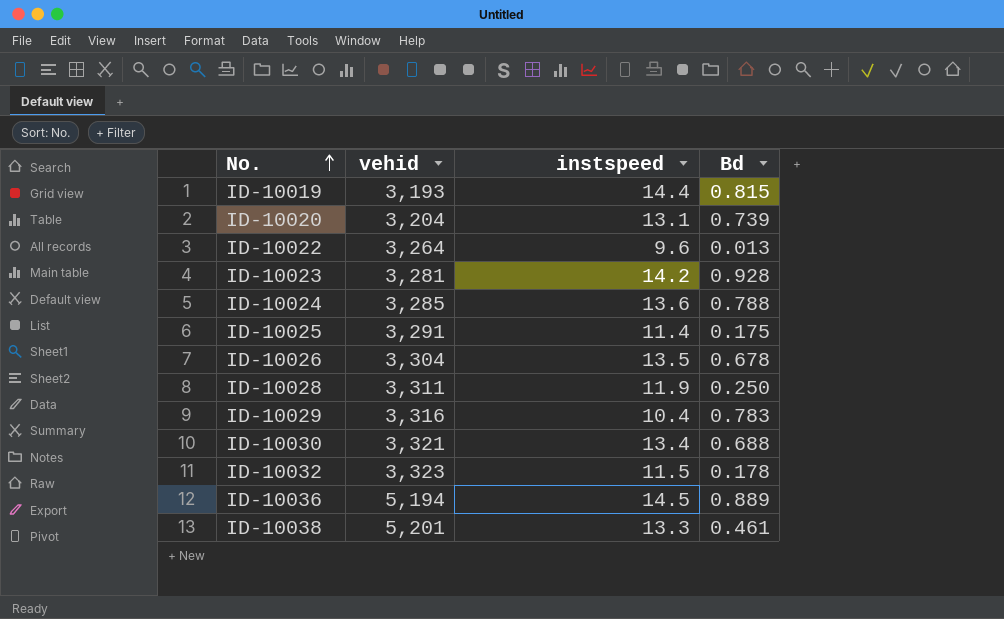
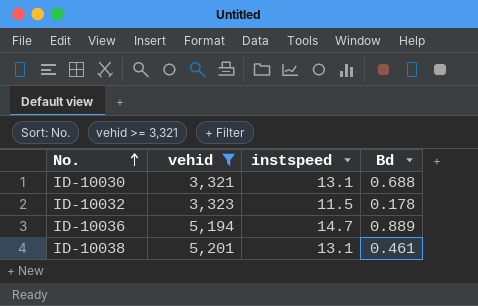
filter: none -> vehid >= 3,321
ID-10030 | instspeed: 13.4 -> 13.1
ID-10036 | instspeed: 14.5 -> 14.7
ID-10038 | instspeed: 13.3 -> 13.1

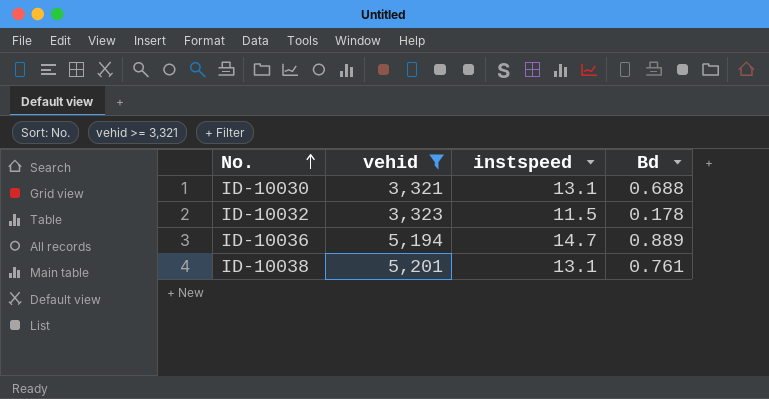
ID-10038 | Bd: 0.461 -> 0.761

